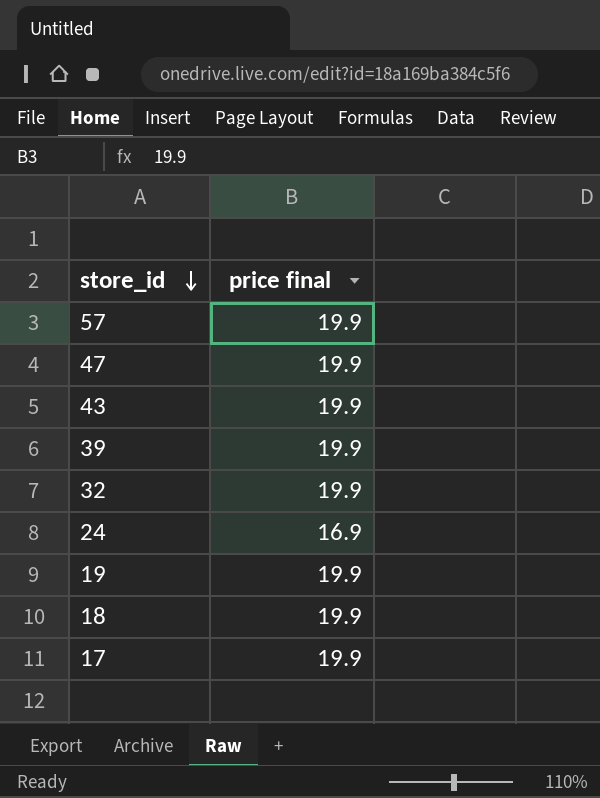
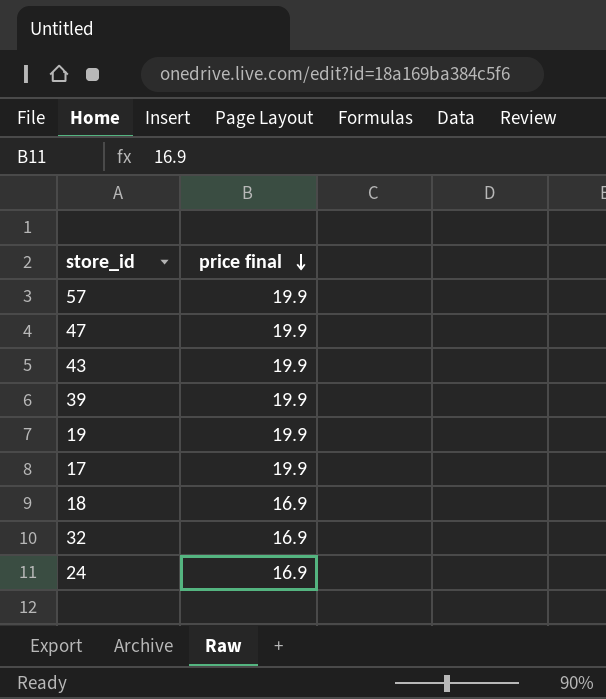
row order: store_id descending -> price final descending
18 | price final: 19.9 -> 16.9
32 | price final: 19.9 -> 16.9

